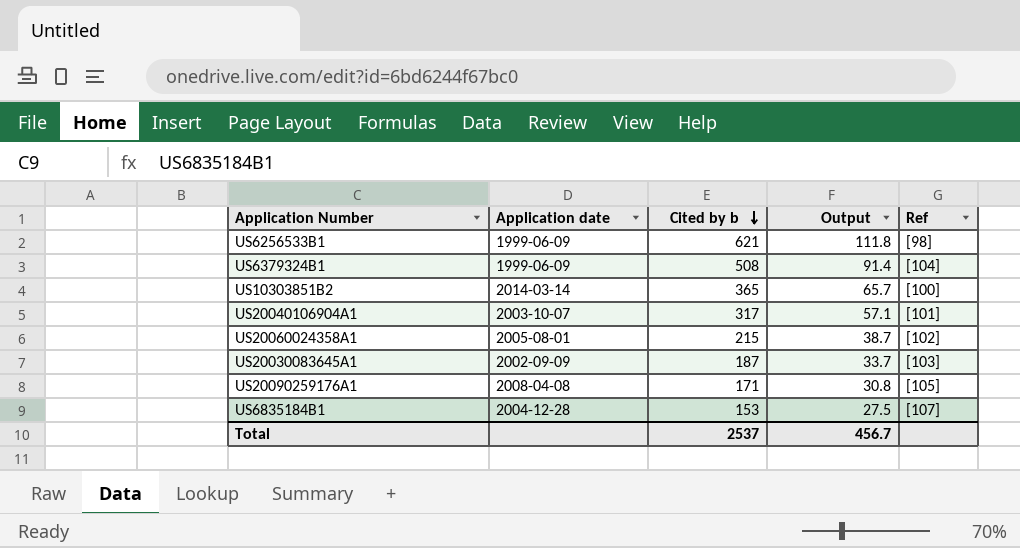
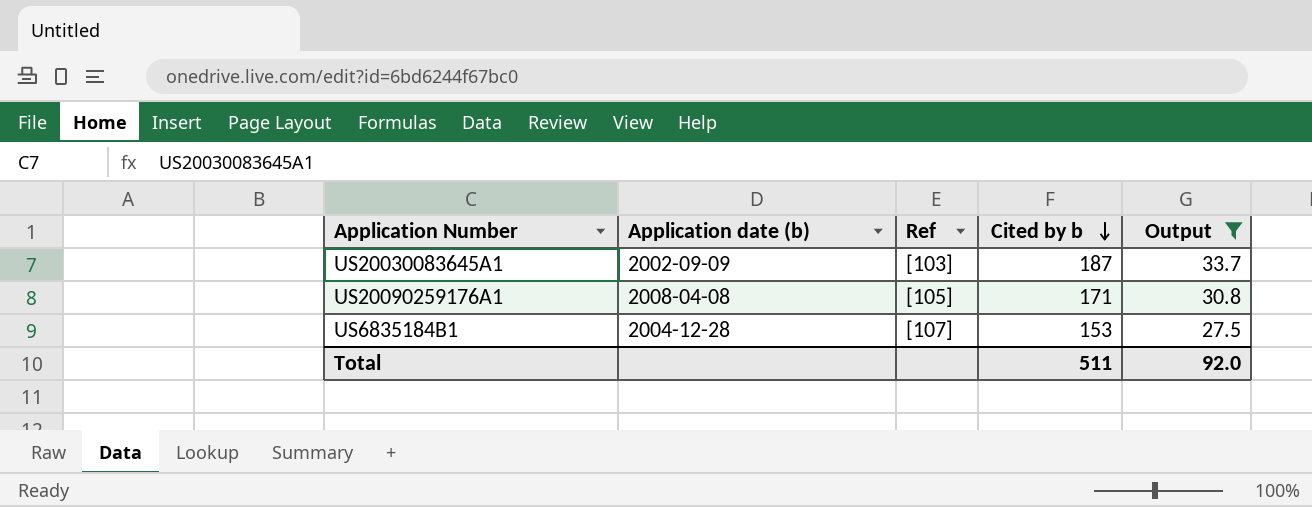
filter: none -> Output <= 33.7
column name: Application date -> Application date (b)
column Ref | position: 5 -> 3
Total | Cited by b: 2537 -> 511
Total | Output: 456.7 -> 92.0

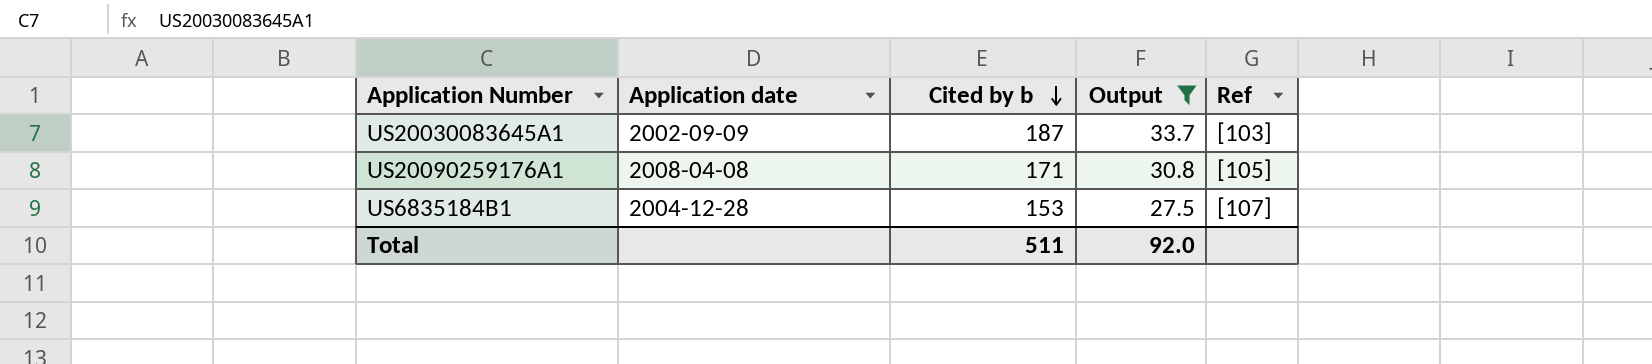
column name: Application date (b) -> Application date
column Ref | position: 3 -> 5

